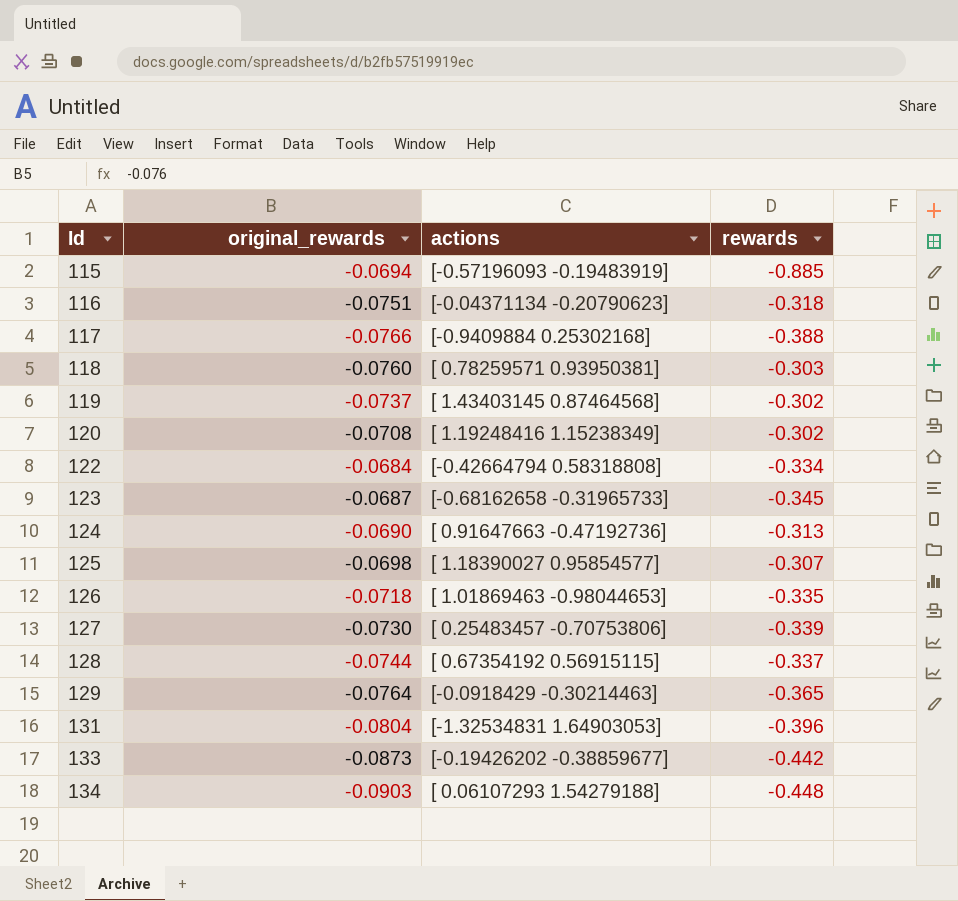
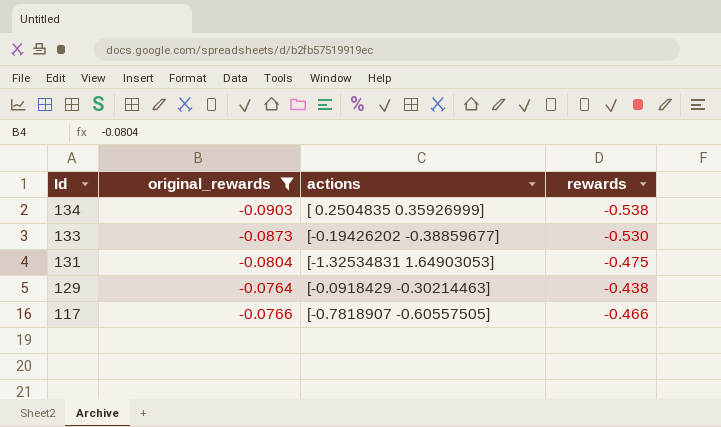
filter: none -> original_rewards <= -0.0764
row order: Id ascending -> Id descending
134 | actions: [ 0.06107293 1.54279188] -> [ 0.2504835 0.35926999]
134 | rewards: -0.448 -> -0.538
133 | rewards: -0.442 -> -0.530
131 | rewards: -0.396 -> -0.475
129 | rewards: -0.365 -> -0.438
117 | actions: [-0.9409884 0.25302168] -> [-0.7818907 -0.60557505]
117 | rewards: -0.388 -> -0.466

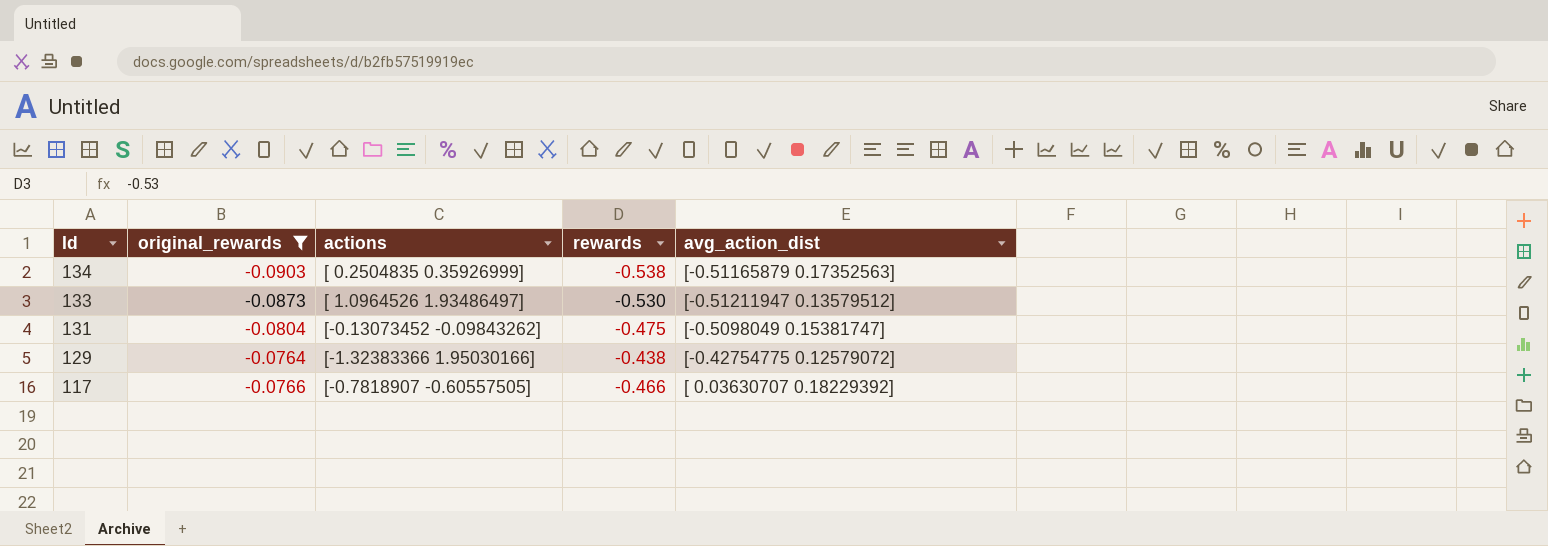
column avg_action_dist | position: none -> 5
133 | actions: [-0.19426202 -0.38859677] -> [ 1.0964526 1.93486497]
131 | actions: [-1.32534831 1.64903053] -> [-0.13073452 -0.09843262]
129 | actions: [-0.0918429 -0.30214463] -> [-1.32383366 1.95030166]

